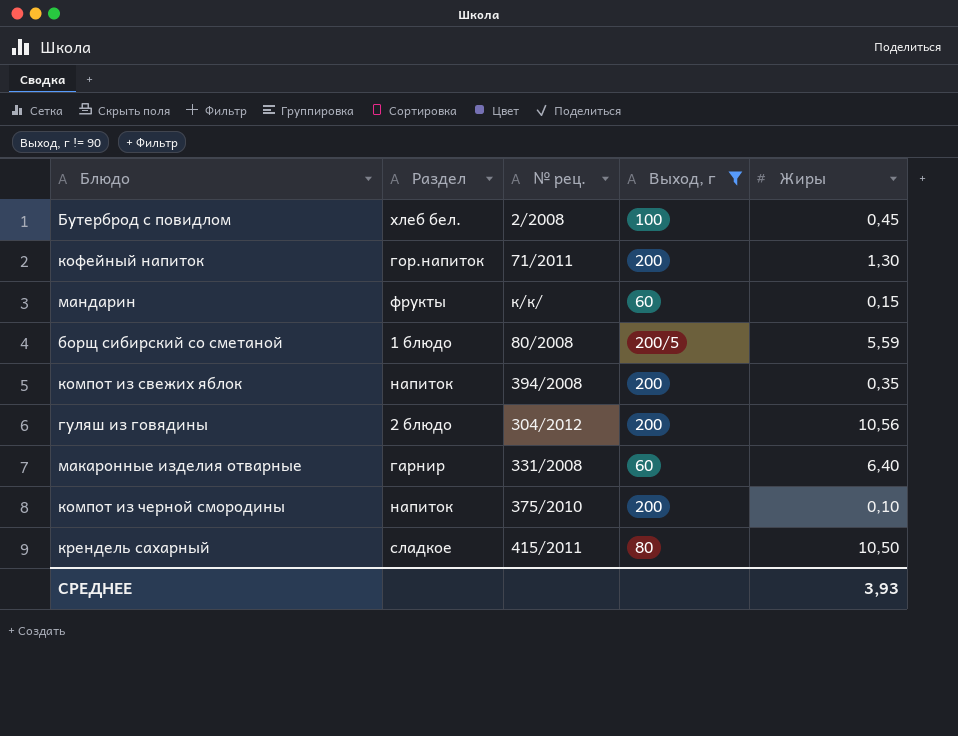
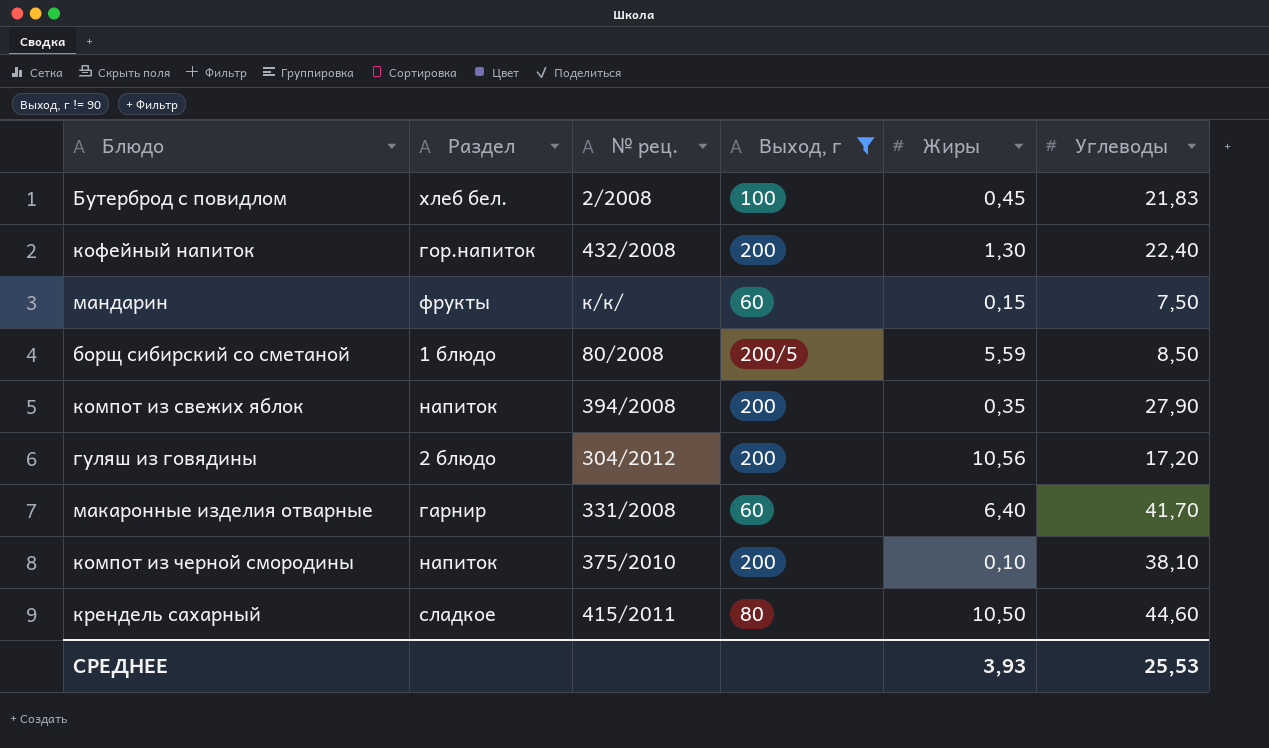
column Углеводы | position: none -> 6
кофейный напиток | № рец.: 71/2011 -> 432/2008

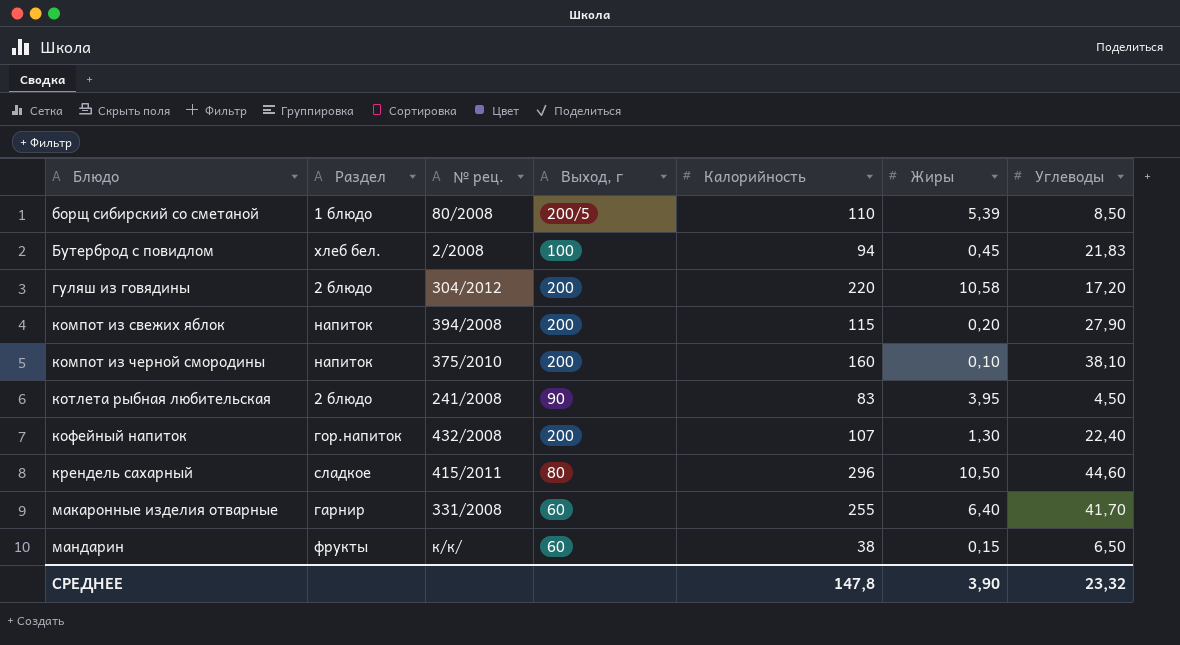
filter: Выход, г != 90 -> none
row order: none -> Блюдо ascending
column Калорийность | position: none -> 5
борщ сибирский со сметаной | Жиры: 5,59 -> 5,39
гуляш из говядины | Жиры: 10,56 -> 10,58
компот из свежих яблок | Жиры: 0,35 -> 0,20
мандарин | Углеводы: 7,50 -> 6,50
СРЕДНЕЕ | Жиры: 3,93 -> 3,90
СРЕДНЕЕ | Углеводы: 25,53 -> 23,32

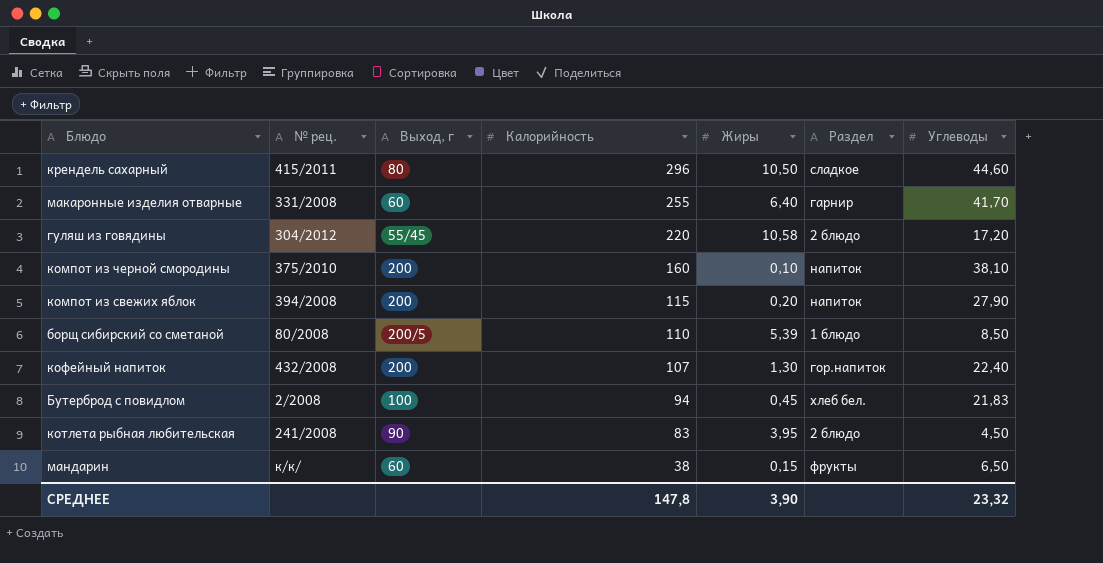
row order: Блюдо ascending -> Калорийность descending
column Раздел | position: 2 -> 6
гуляш из говядины | Выход, г: 200 -> 55/45

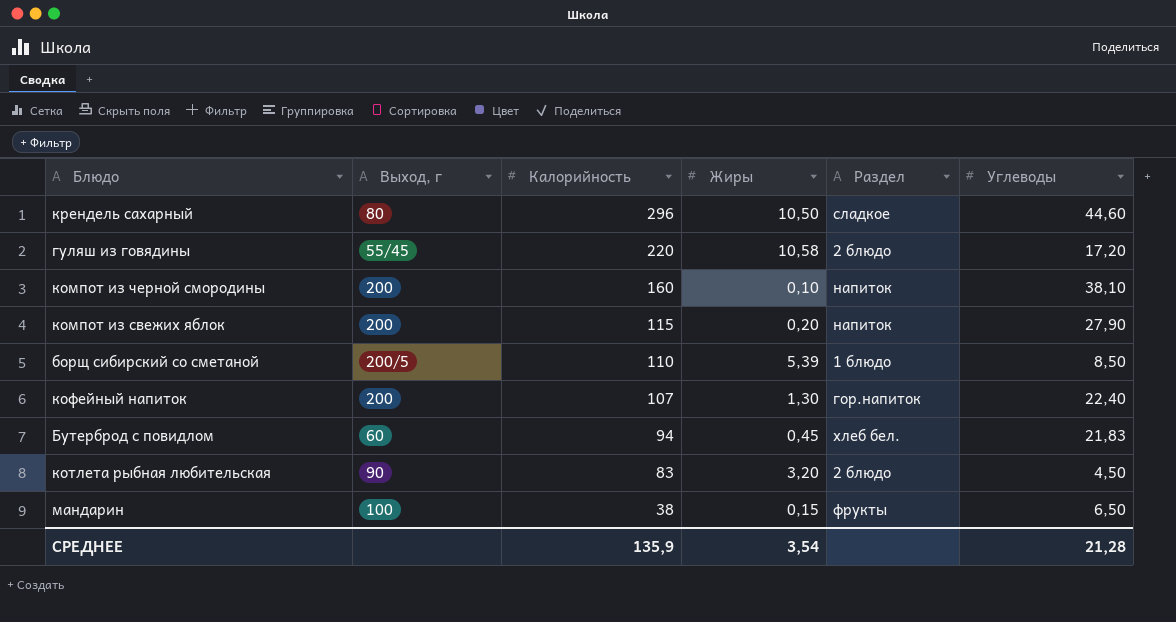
column № рец. | position: 2 -> none
row макаронные изделия отварные: 331/2008 | 60 | 255 | 6,40 | гарнир | 41,70 -> none
Бутерброд с повидлом | Выход, г: 100 -> 60
котлета рыбная любительская | Жиры: 3,95 -> 3,20
мандарин | Выход, г: 60 -> 100
СРЕДНЕЕ | Калорийность: 147,8 -> 135,9
СРЕДНЕЕ | Жиры: 3,90 -> 3,54
СРЕДНЕЕ | Углеводы: 23,32 -> 21,28

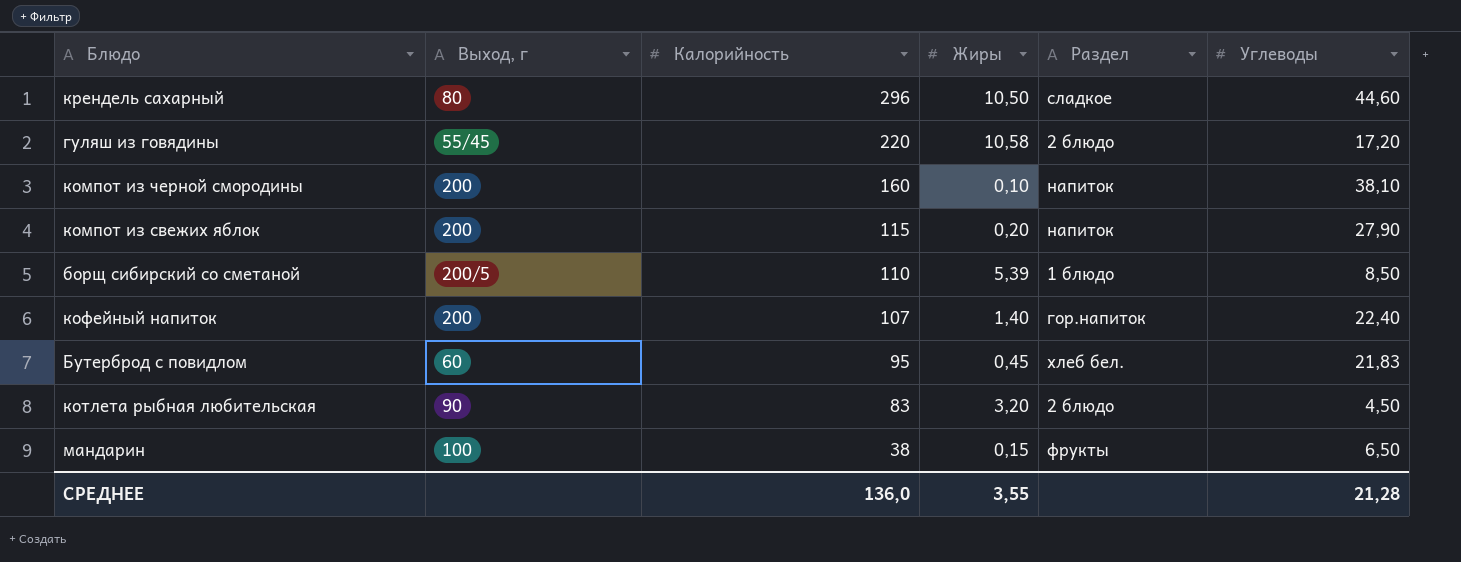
кофейный напиток | Жиры: 1,30 -> 1,40
Бутерброд с повидлом | Калорийность: 94 -> 95
СРЕДНЕЕ | Калорийность: 135,9 -> 136,0
СРЕДНЕЕ | Жиры: 3,54 -> 3,55

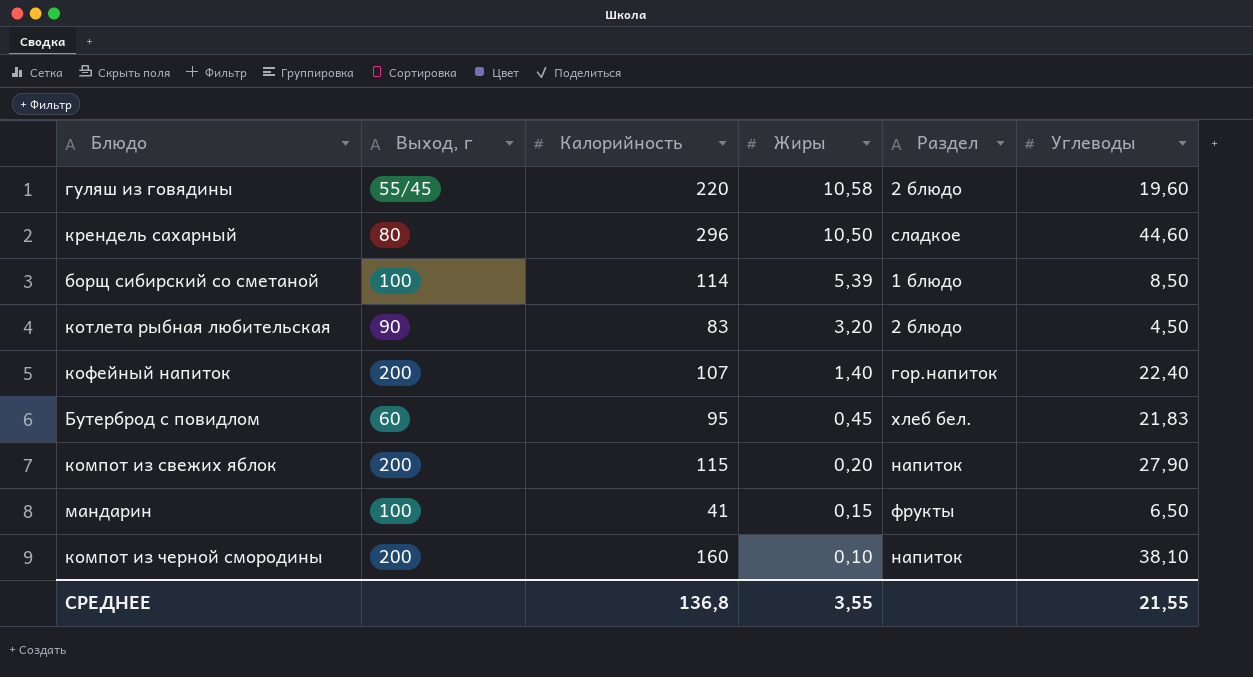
row order: Калорийность descending -> Жиры descending
гуляш из говядины | Углеводы: 17,20 -> 19,60
борщ сибирский со сметаной | Выход, г: 200/5 -> 100
борщ сибирский со сметаной | Калорийность: 110 -> 114
мандарин | Калорийность: 38 -> 41
СРЕДНЕЕ | Калорийность: 136,0 -> 136,8
СРЕДНЕЕ | Углеводы: 21,28 -> 21,55

